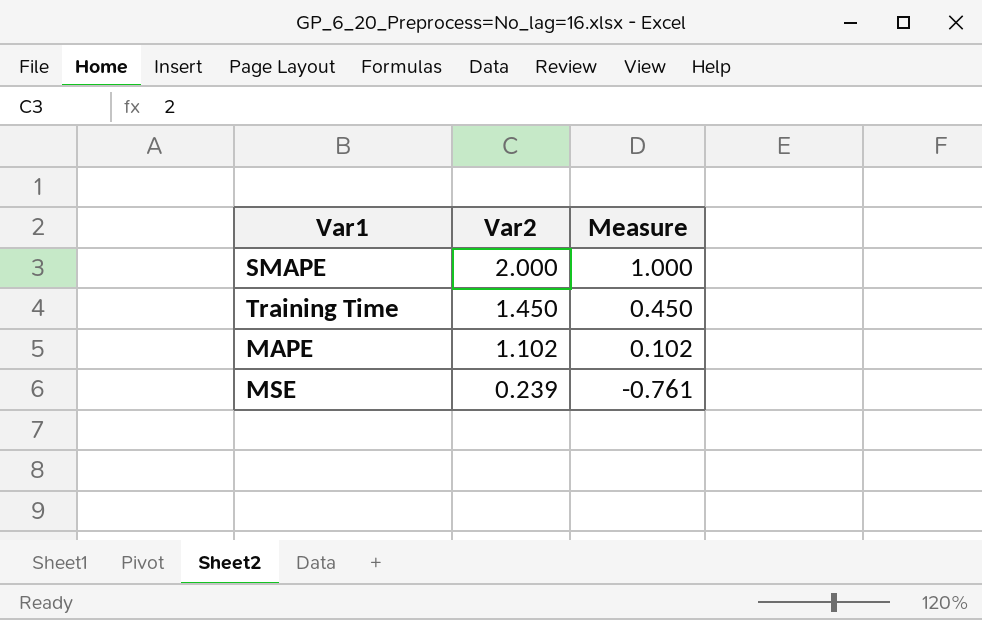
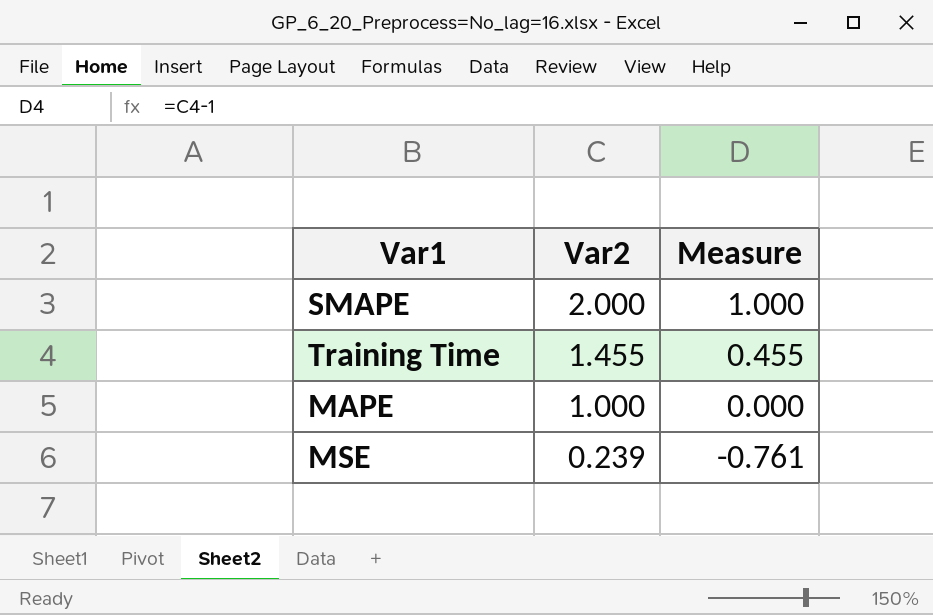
Training Time | Var2: 1.450 -> 1.455
Training Time | Measure: 0.450 -> 0.455
MAPE | Var2: 1.102 -> 1.000
MAPE | Measure: 0.102 -> 0.000

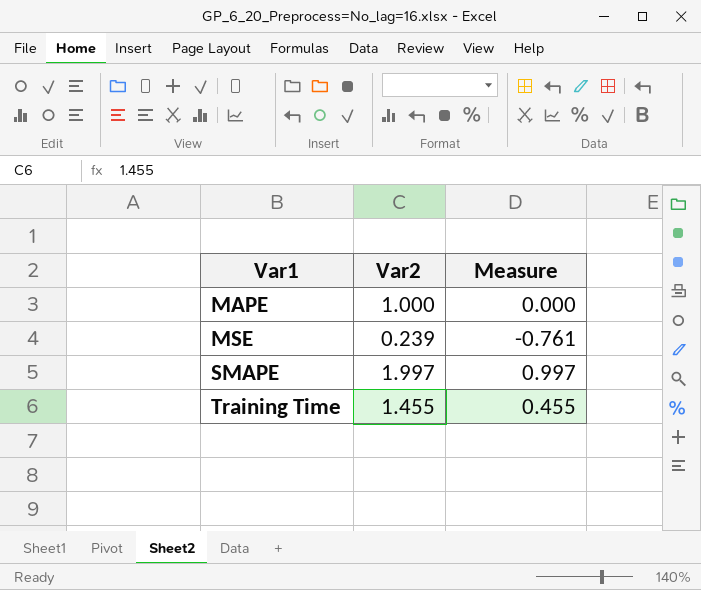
row order: Var2 descending -> Var1 ascending
SMAPE | Var2: 2.000 -> 1.997
SMAPE | Measure: 1.000 -> 0.997

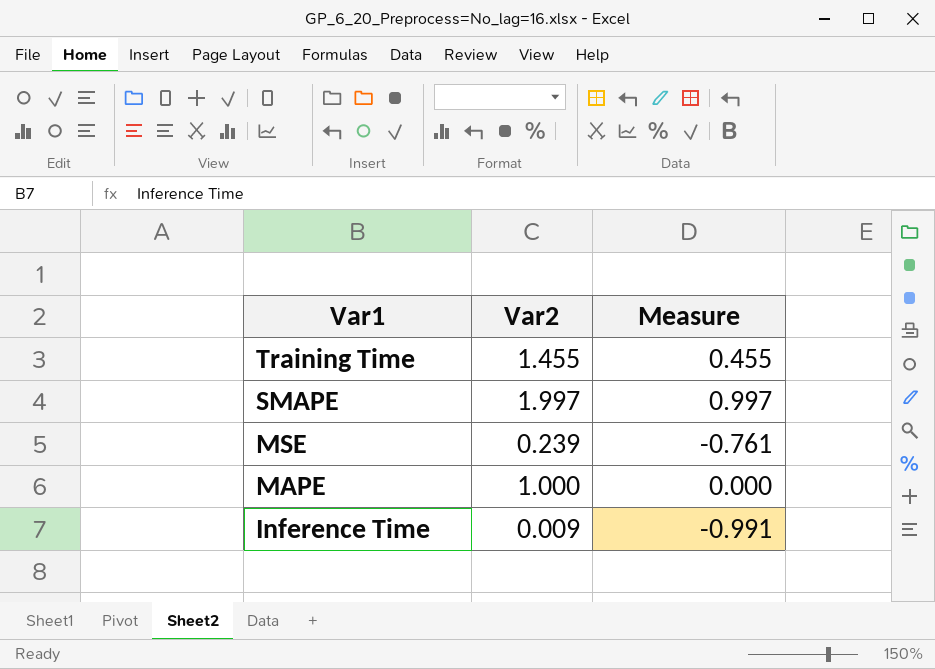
row order: Var1 ascending -> Var1 descending
row Inference Time: none -> 0.009 | -0.991

